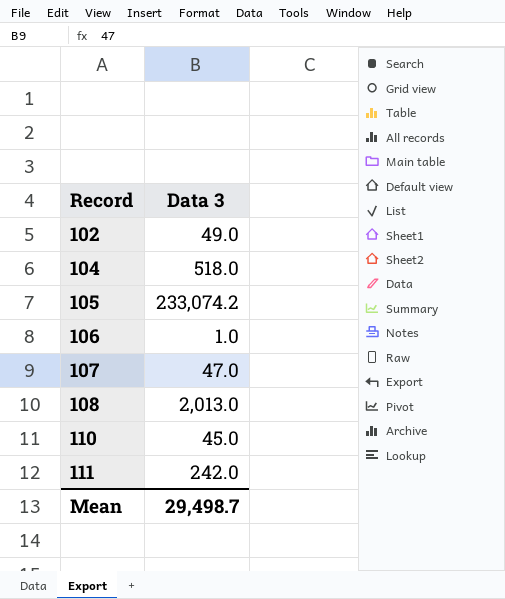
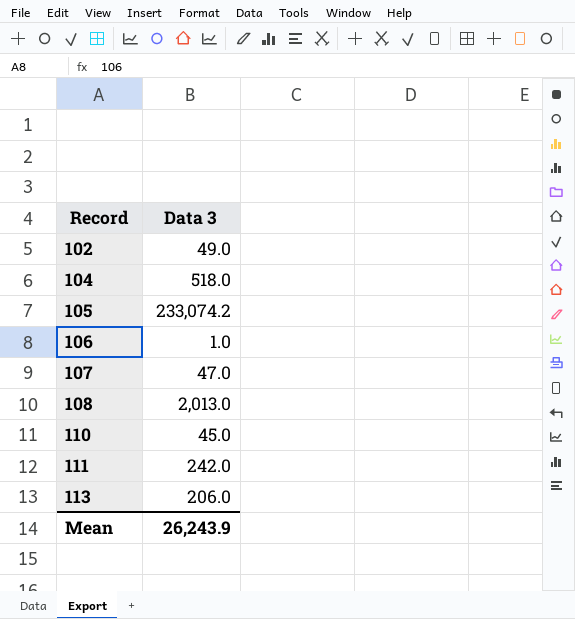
row 113: none -> 206.0
Mean | Data 3: 29,498.7 -> 26,243.9

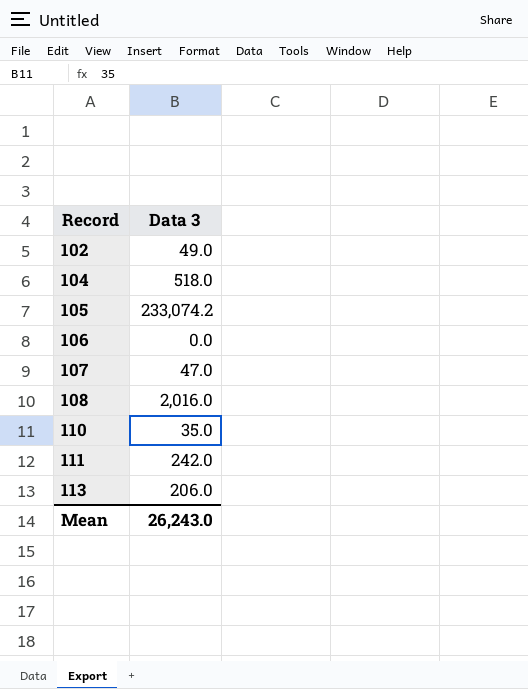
106 | Data 3: 1.0 -> 0.0
108 | Data 3: 2,013.0 -> 2,016.0
110 | Data 3: 45.0 -> 35.0
Mean | Data 3: 26,243.9 -> 26,243.0

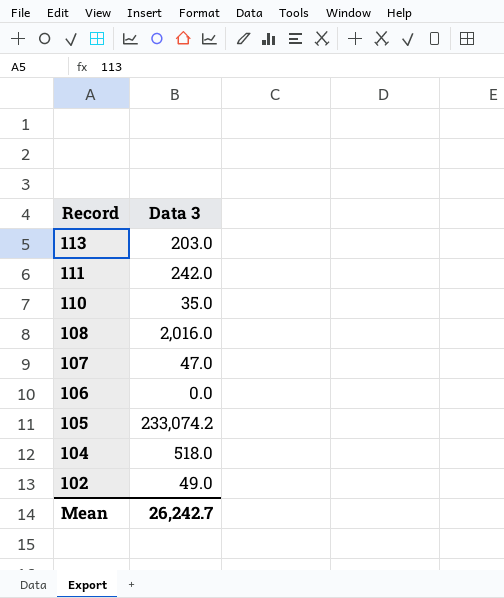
row order: Record ascending -> Record descending
113 | Data 3: 206.0 -> 203.0
Mean | Data 3: 26,243.0 -> 26,242.7

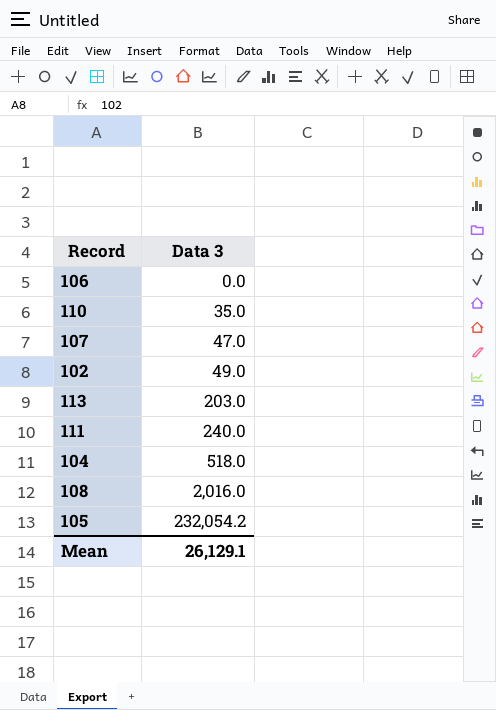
row order: Record descending -> Data 3 ascending
111 | Data 3: 242.0 -> 240.0
105 | Data 3: 233,074.2 -> 232,054.2
Mean | Data 3: 26,242.7 -> 26,129.1

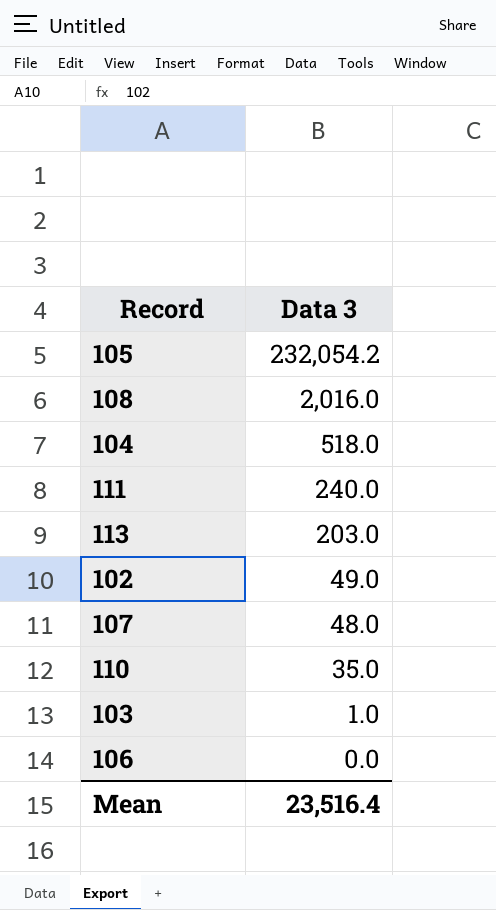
row order: Data 3 ascending -> Data 3 descending
107 | Data 3: 47.0 -> 48.0
row 103: none -> 1.0
Mean | Data 3: 26,129.1 -> 23,516.4

